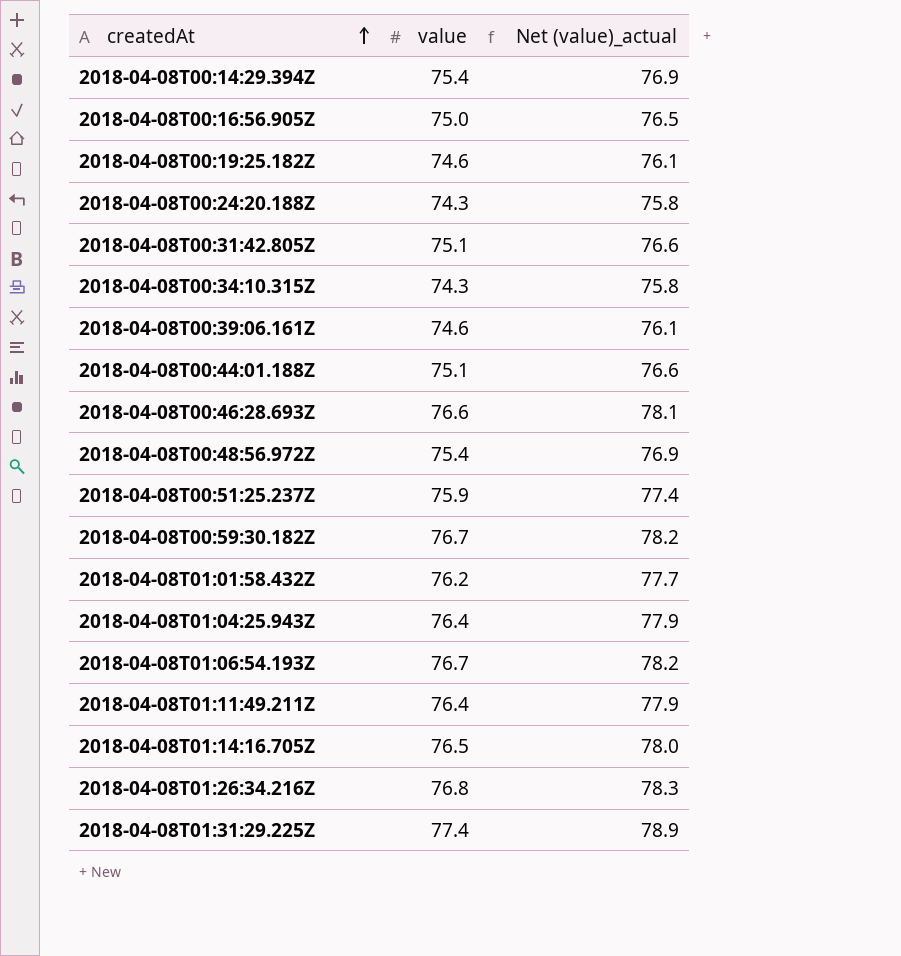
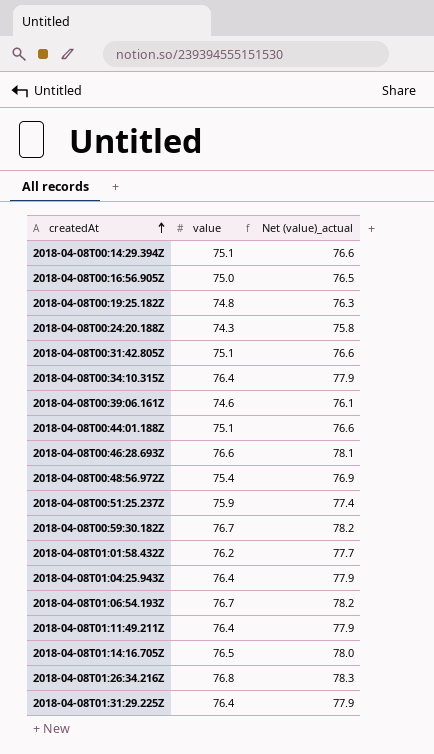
2018-04-08T00:14:29.394Z | value: 75.4 -> 75.1
2018-04-08T00:14:29.394Z | Net (value)_actual: 76.9 -> 76.6
2018-04-08T00:19:25.182Z | value: 74.6 -> 74.8
2018-04-08T00:19:25.182Z | Net (value)_actual: 76.1 -> 76.3
2018-04-08T00:34:10.315Z | value: 74.3 -> 76.4
2018-04-08T00:34:10.315Z | Net (value)_actual: 75.8 -> 77.9
2018-04-08T01:31:29.225Z | value: 77.4 -> 76.4
2018-04-08T01:31:29.225Z | Net (value)_actual: 78.9 -> 77.9

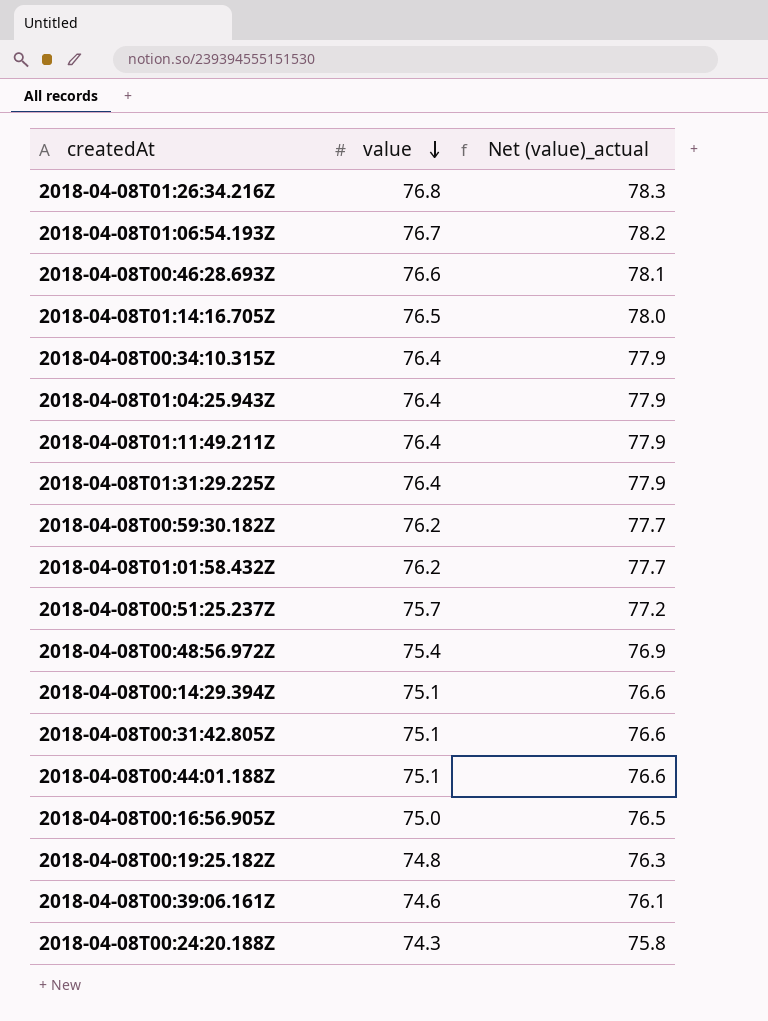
row order: createdAt ascending -> value descending
2018-04-08T00:59:30.182Z | value: 76.7 -> 76.2
2018-04-08T00:59:30.182Z | Net (value)_actual: 78.2 -> 77.7
2018-04-08T00:51:25.237Z | value: 75.9 -> 75.7
2018-04-08T00:51:25.237Z | Net (value)_actual: 77.4 -> 77.2

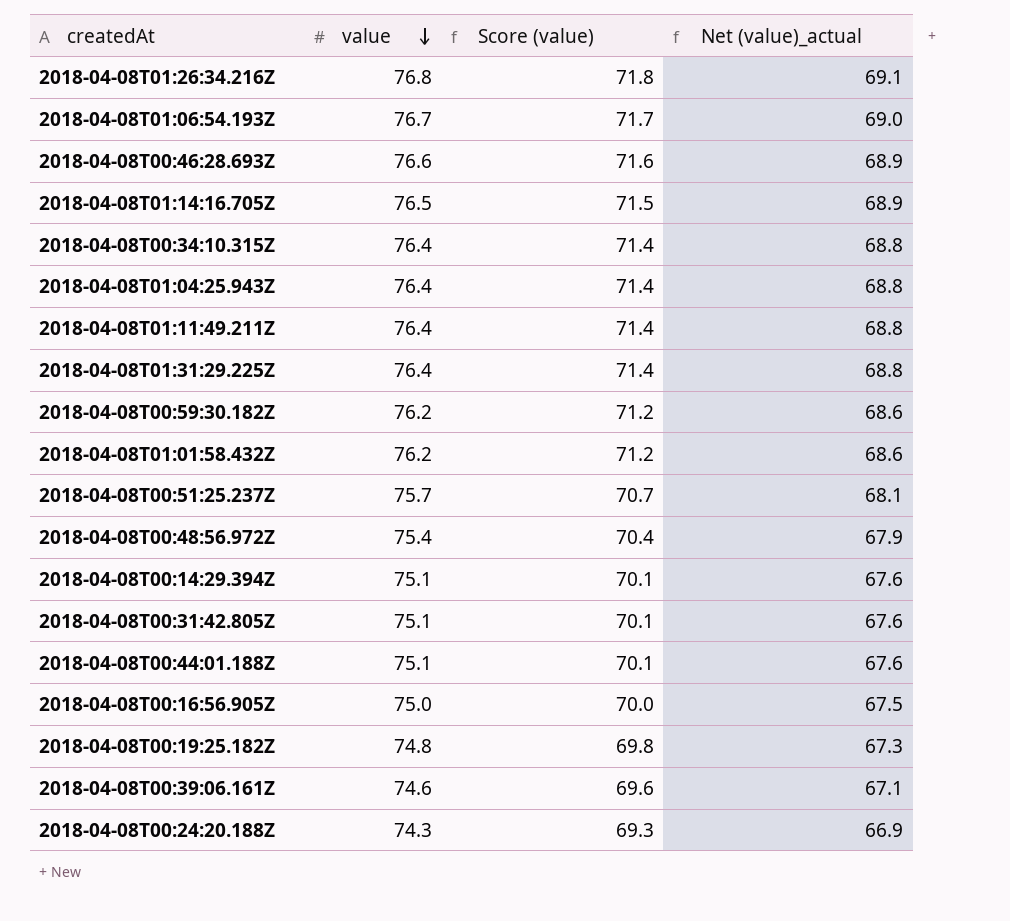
column Score (value) | formula: none -> [value] - 5
column Net (value)_actual | formula: [value] * 1.02 -> [value] * 0.9

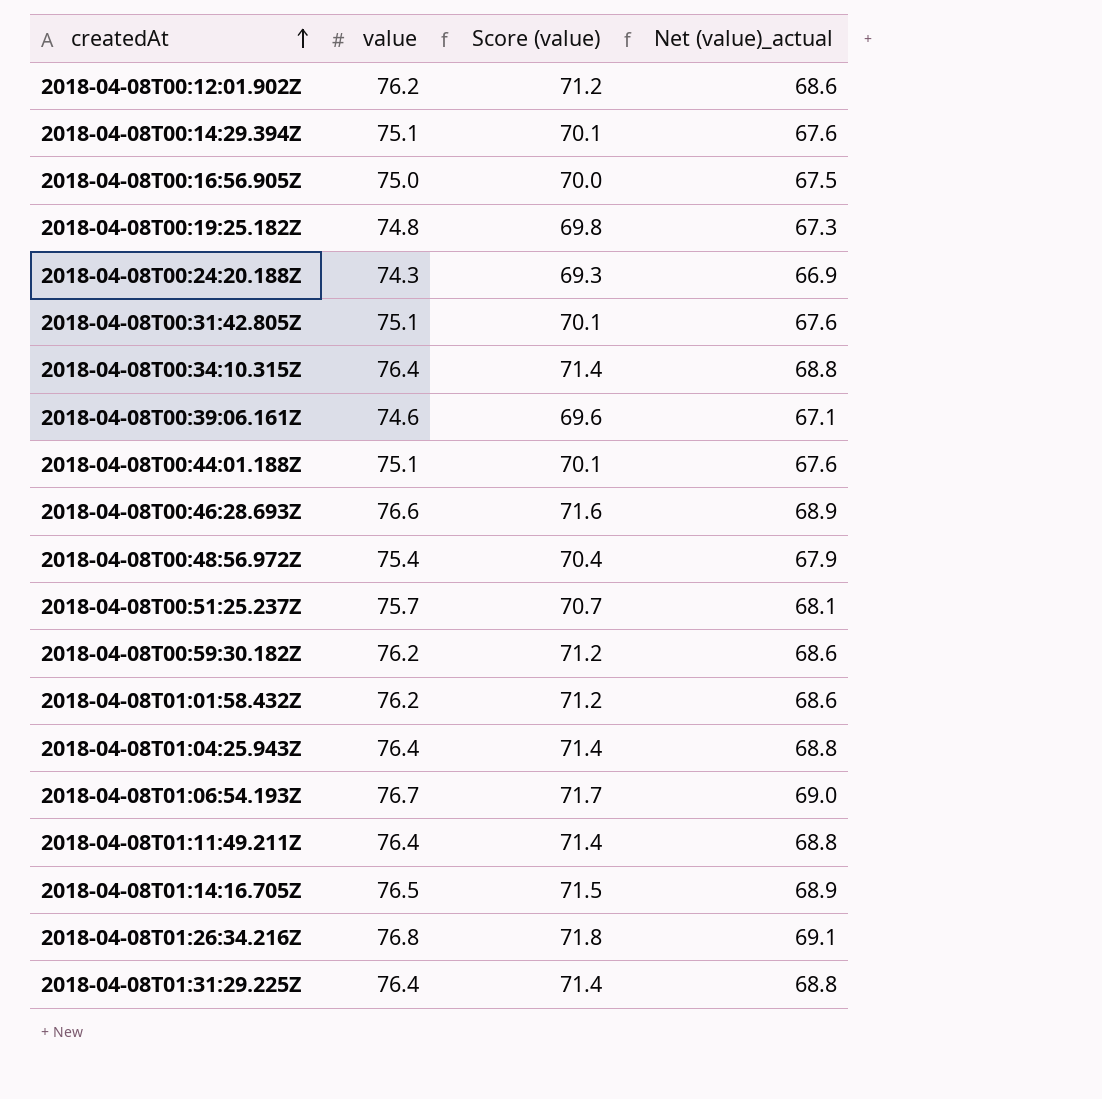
row order: value descending -> createdAt ascending
row 2018-04-08T00:12:01.902Z: none -> 76.2 | 71.2 | 68.6

